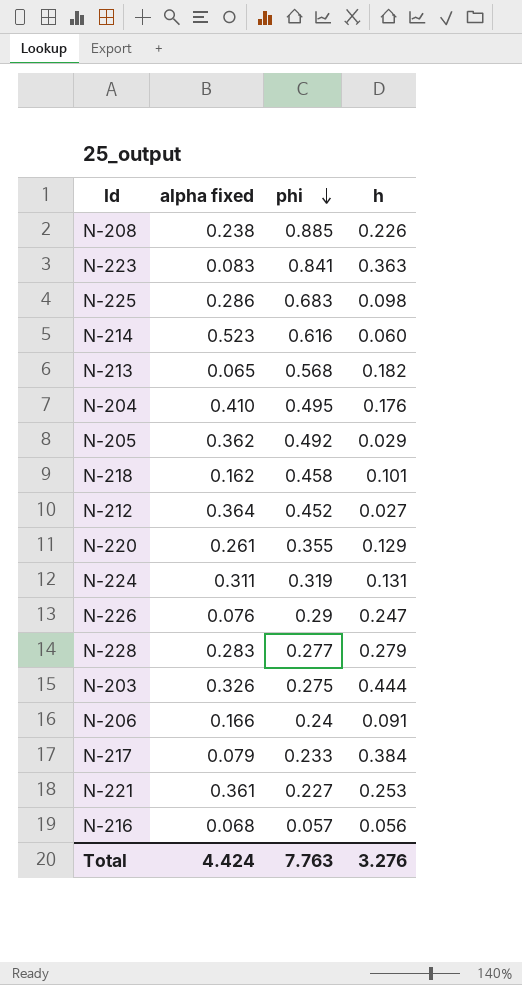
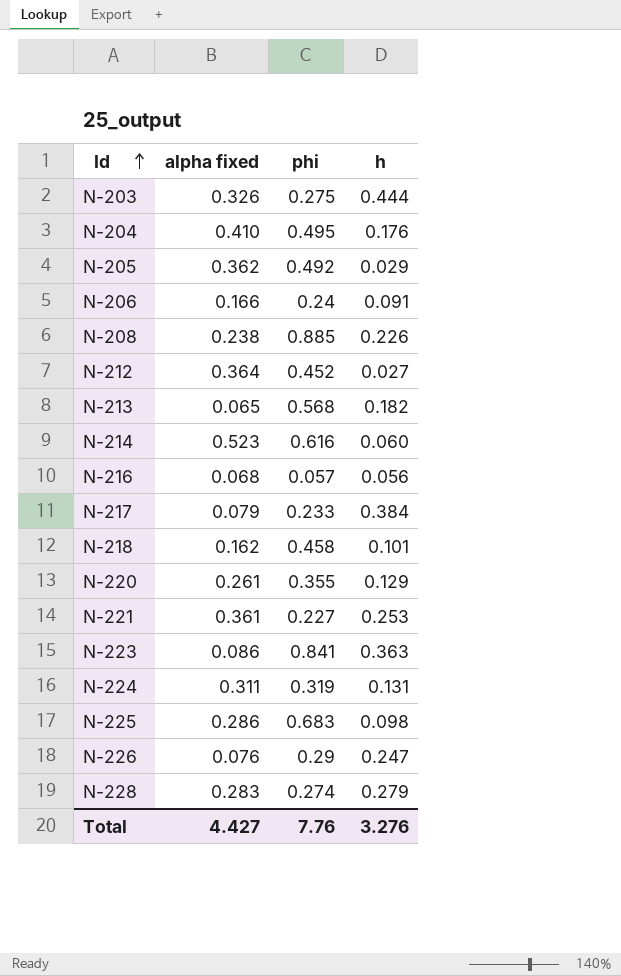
row order: phi descending -> Id ascending
N-223 | alpha fixed: 0.083 -> 0.086
N-228 | phi: 0.277 -> 0.274
Total | alpha fixed: 4.424 -> 4.427
Total | phi: 7.763 -> 7.76

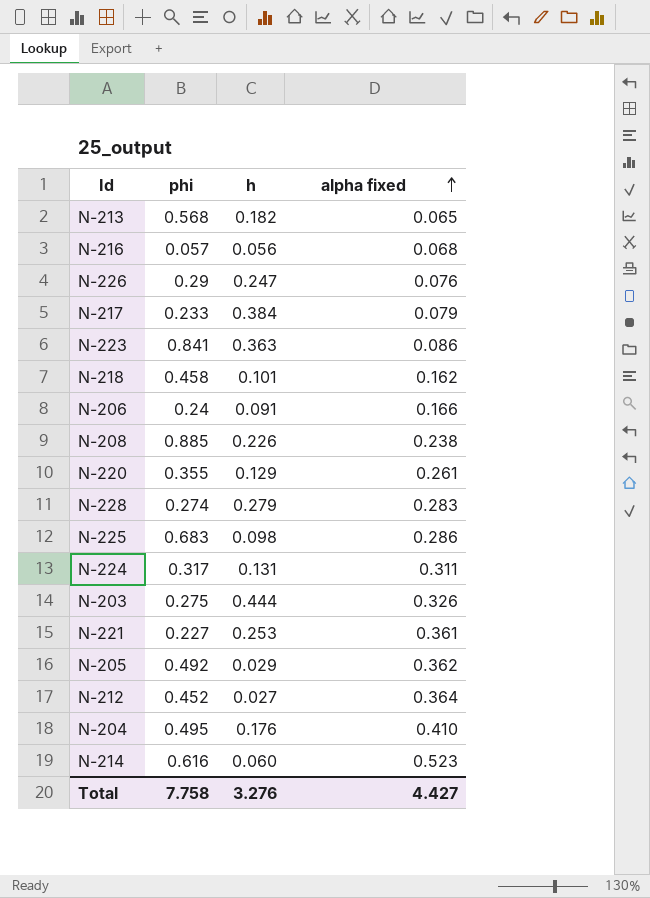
row order: Id ascending -> alpha fixed ascending
column alpha fixed | position: 2 -> 4
N-224 | phi: 0.319 -> 0.317
Total | phi: 7.76 -> 7.758

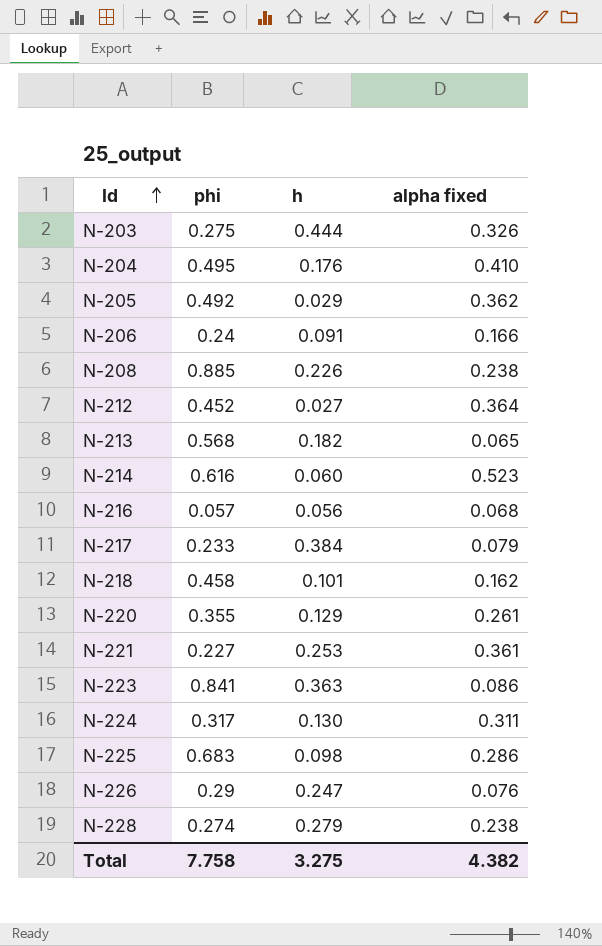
row order: alpha fixed ascending -> Id ascending
N-224 | h: 0.131 -> 0.130
N-228 | alpha fixed: 0.283 -> 0.238
Total | h: 3.276 -> 3.275
Total | alpha fixed: 4.427 -> 4.382

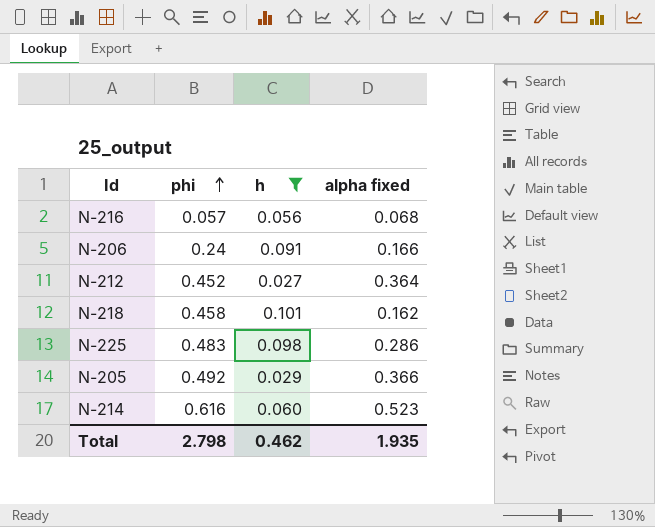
filter: none -> h <= 0.101
row order: Id ascending -> phi ascending
N-225 | phi: 0.683 -> 0.483
N-205 | alpha fixed: 0.362 -> 0.366
Total | phi: 7.758 -> 2.798
Total | h: 3.275 -> 0.462
Total | alpha fixed: 4.382 -> 1.935

